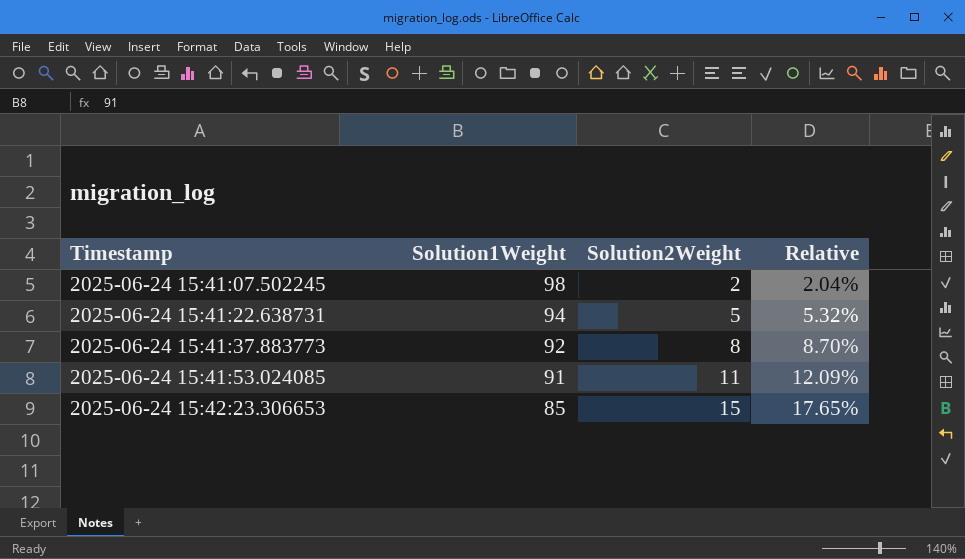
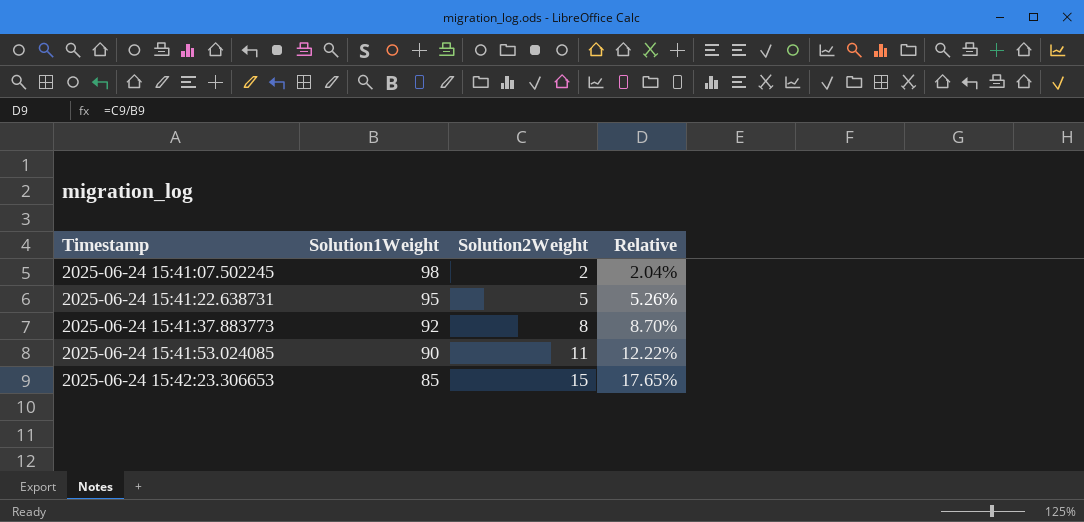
2025-06-24 15:41:22.638731 | Solution1Weight: 94 -> 95
2025-06-24 15:41:22.638731 | Relative: 5.32% -> 5.26%
2025-06-24 15:41:53.024085 | Solution1Weight: 91 -> 90
2025-06-24 15:41:53.024085 | Relative: 12.09% -> 12.22%

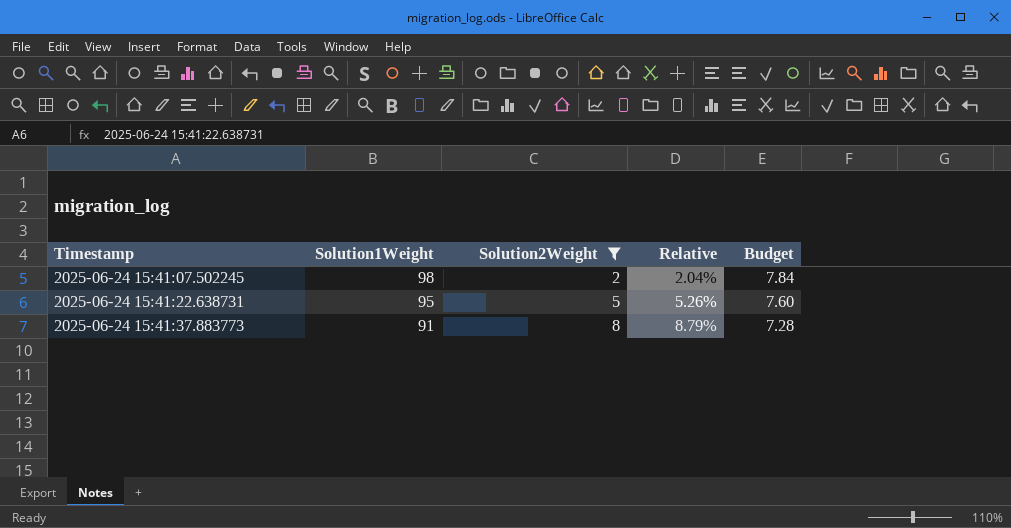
filter: none -> Solution2Weight <= 8
column Budget | formula: none -> [Solution1Weight] * 0.08
2025-06-24 15:41:37.883773 | Solution1Weight: 92 -> 91
2025-06-24 15:41:37.883773 | Relative: 8.70% -> 8.79%

